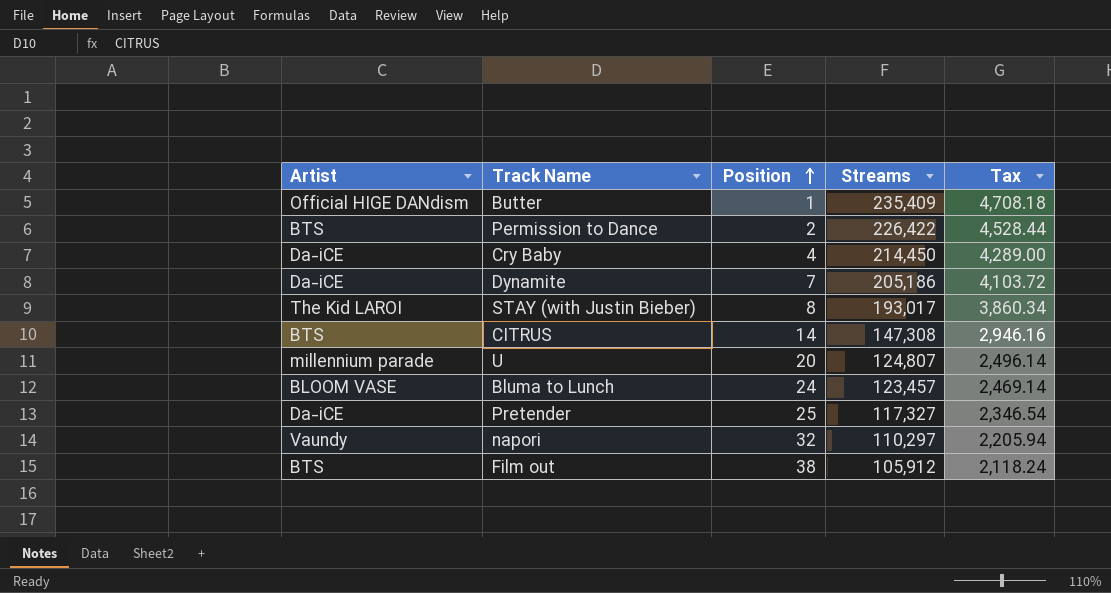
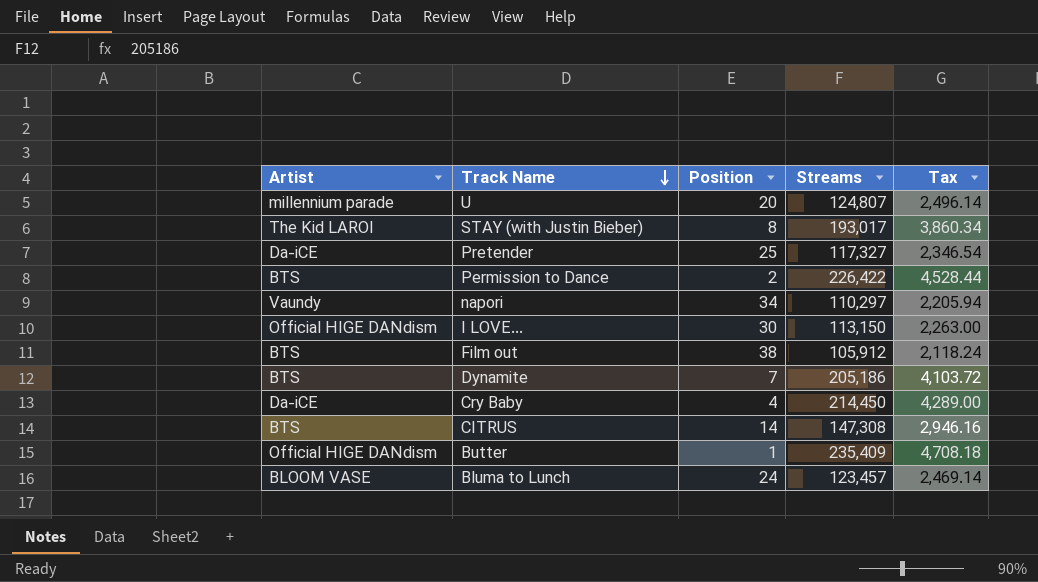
row order: Position ascending -> Track Name descending
napori | Position: 32 -> 34
row I LOVE...: none -> Official HIGE DANdism | 30 | 113,150 | 2,263.00
Dynamite | Artist: Da-iCE -> BTS

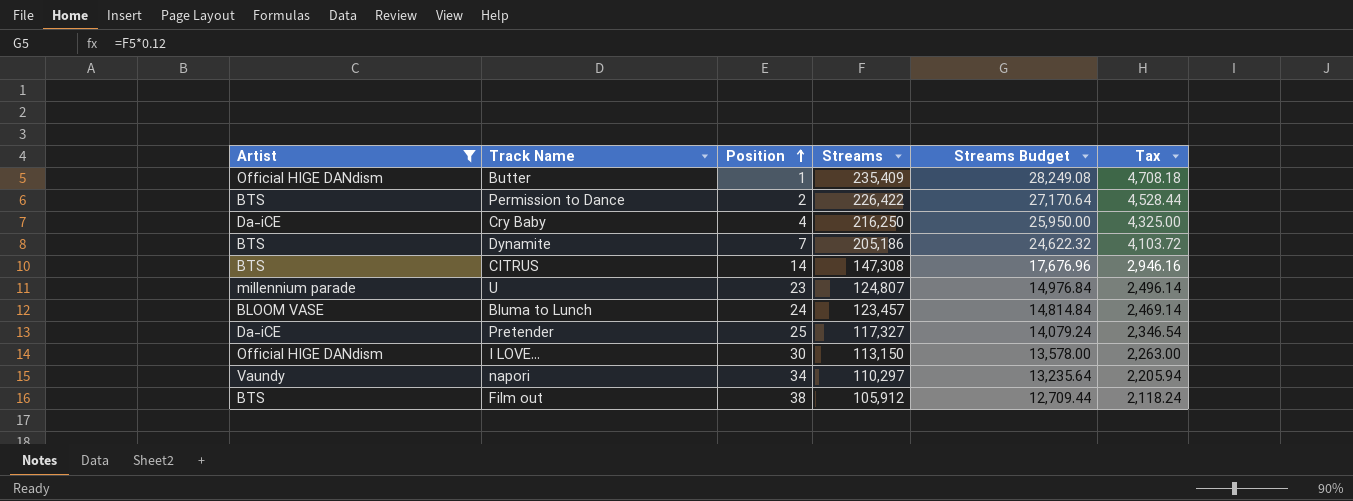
filter: none -> Artist != The Kid LAROI
row order: Track Name descending -> Position ascending
column Streams Budget | formula: none -> [Streams] * 0.12
Cry Baby | Streams: 214,450 -> 216,250
Cry Baby | Tax: 4,289.00 -> 4,325.00
U | Position: 20 -> 23

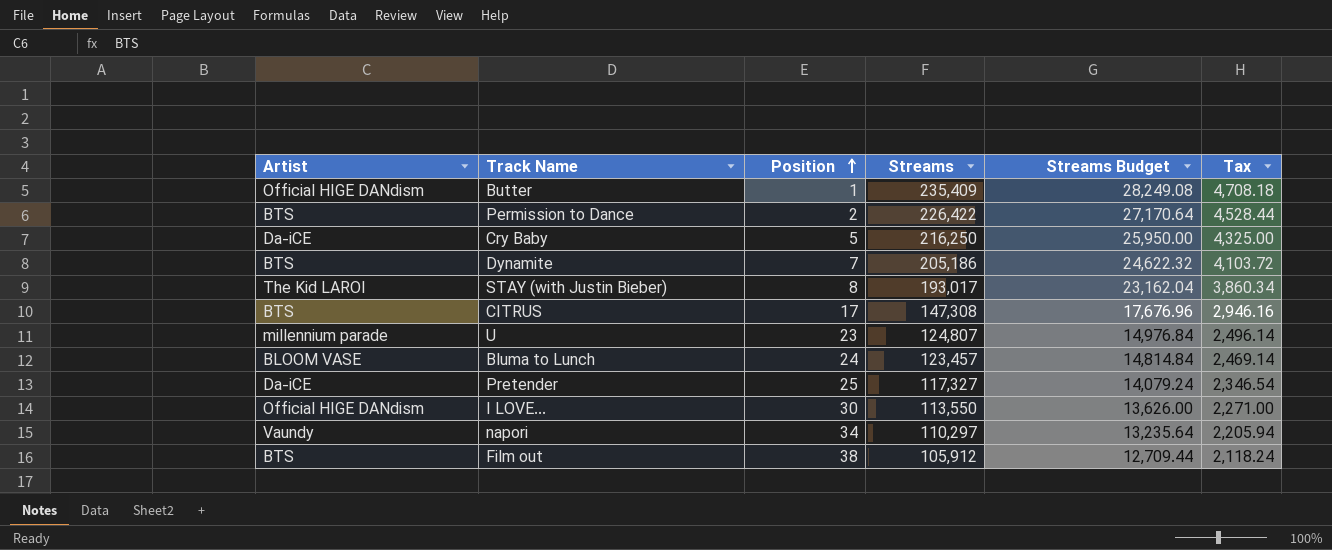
filter: Artist != The Kid LAROI -> none
Cry Baby | Position: 4 -> 5
CITRUS | Position: 14 -> 17
I LOVE... | Streams: 113,150 -> 113,550
I LOVE... | Streams Budget: 13,578.00 -> 13,626.00
I LOVE... | Tax: 2,263.00 -> 2,271.00

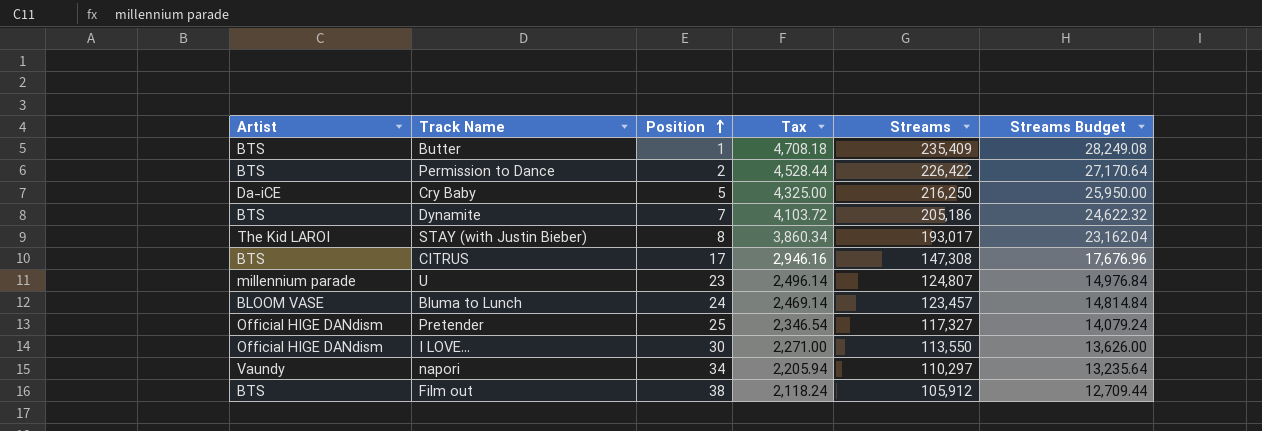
column Tax | position: 6 -> 4
Butter | Artist: Official HIGE DANdism -> BTS
Pretender | Artist: Da-iCE -> Official HIGE DANdism

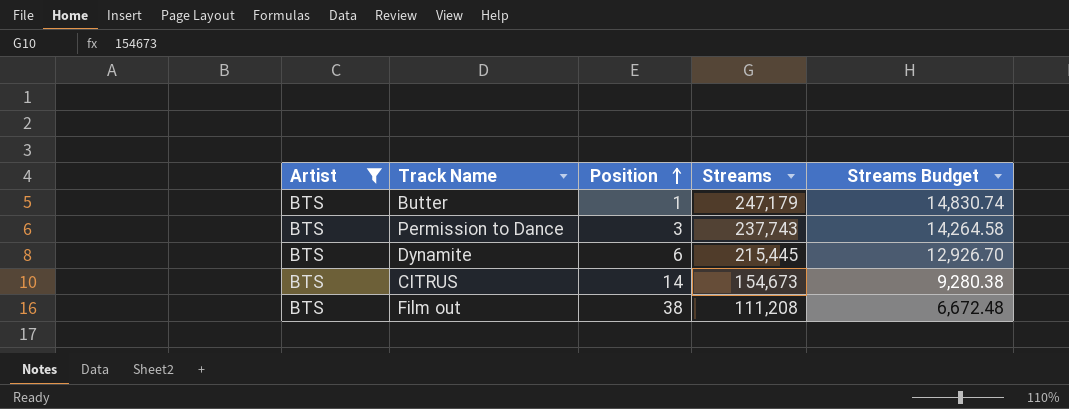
filter: none -> Artist = BTS
column Tax | formula: [Streams] * 0.02 -> none
column Streams Budget | formula: [Streams] * 0.12 -> [Streams] * 0.06
Butter | Streams: 235,409 -> 247,179
Permission to Dance | Position: 2 -> 3
Permission to Dance | Streams: 226,422 -> 237,743
Dynamite | Position: 7 -> 6
Dynamite | Streams: 205,186 -> 215,445
CITRUS | Position: 17 -> 14
CITRUS | Streams: 147,308 -> 154,673
Film out | Streams: 105,912 -> 111,208

